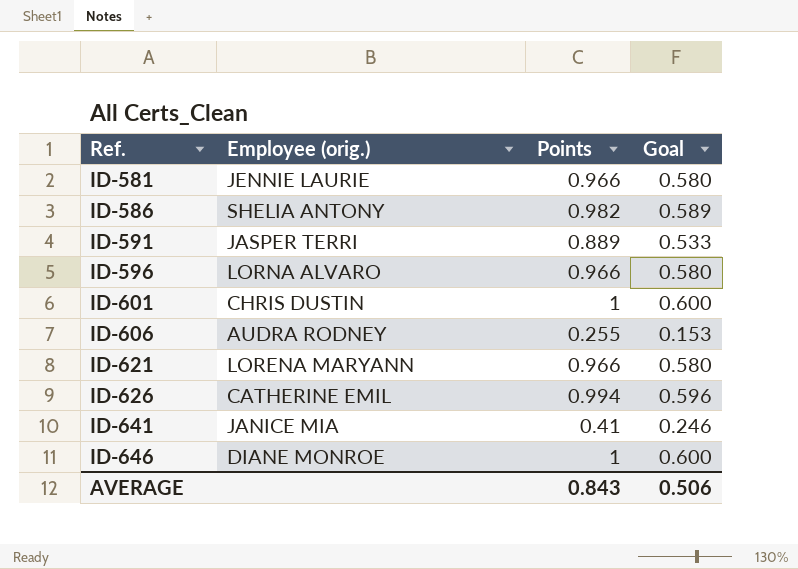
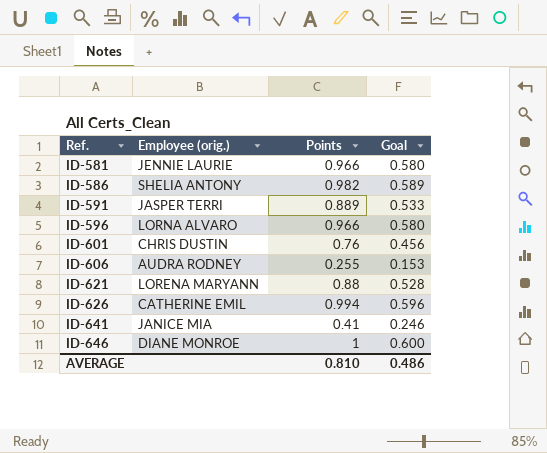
ID-601 | Points: 1 -> 0.76
ID-601 | Goal: 0.600 -> 0.456
ID-621 | Points: 0.966 -> 0.88
ID-621 | Goal: 0.580 -> 0.528
AVERAGE | Points: 0.843 -> 0.810
AVERAGE | Goal: 0.506 -> 0.486

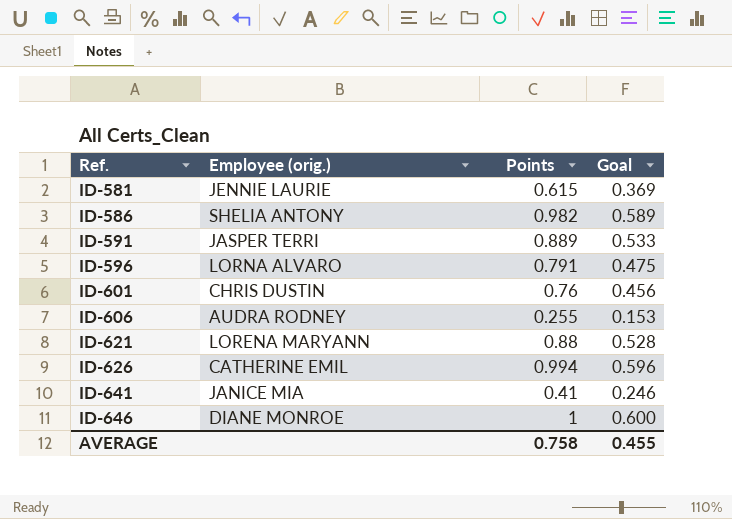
ID-581 | Points: 0.966 -> 0.615
ID-581 | Goal: 0.580 -> 0.369
ID-596 | Points: 0.966 -> 0.791
ID-596 | Goal: 0.580 -> 0.475
AVERAGE | Points: 0.810 -> 0.758
AVERAGE | Goal: 0.486 -> 0.455

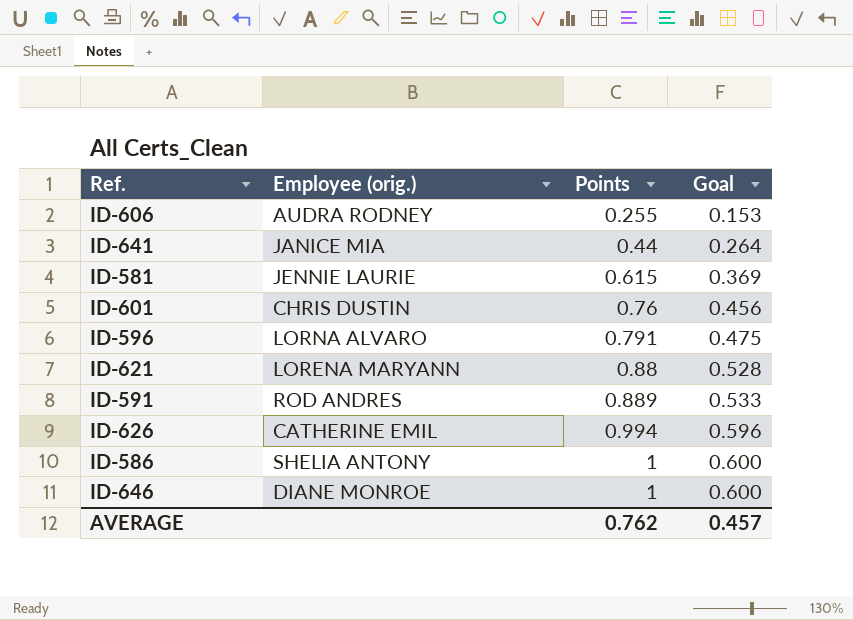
row order: Ref. ascending -> Points ascending
ID-641 | Points: 0.41 -> 0.44
ID-641 | Goal: 0.246 -> 0.264
ID-591 | Employee (orig.): JASPER TERRI -> ROD ANDRES
ID-586 | Points: 0.982 -> 1
ID-586 | Goal: 0.589 -> 0.600
AVERAGE | Points: 0.758 -> 0.762
AVERAGE | Goal: 0.455 -> 0.457

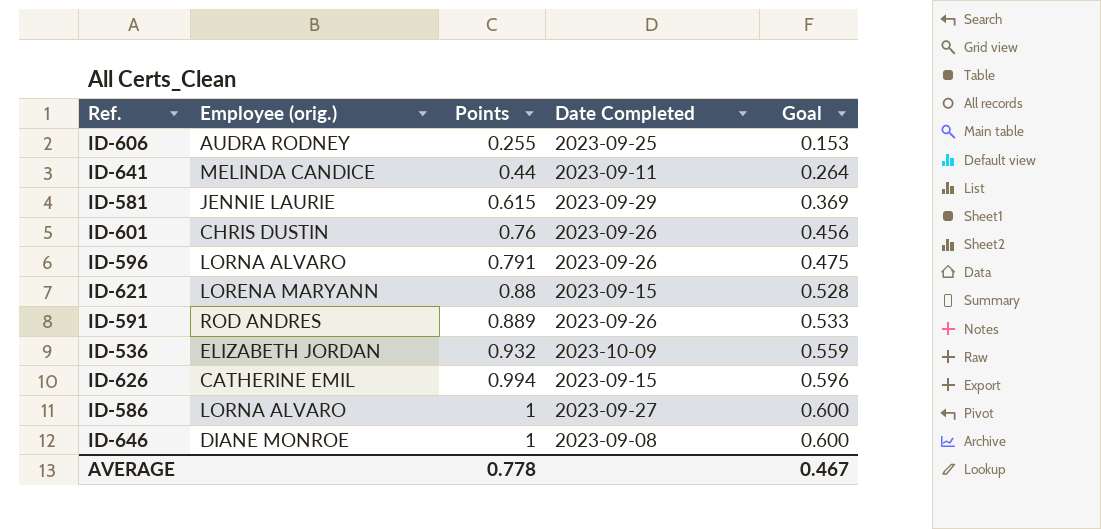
column Date Completed | position: none -> 4
ID-641 | Employee (orig.): JANICE MIA -> MELINDA CANDICE
row ID-536: none -> ELIZABETH JORDAN | 0.932 | 2023-10-09 | 0.559
ID-586 | Employee (orig.): SHELIA ANTONY -> LORNA ALVARO
AVERAGE | Points: 0.762 -> 0.778
AVERAGE | Goal: 0.457 -> 0.467

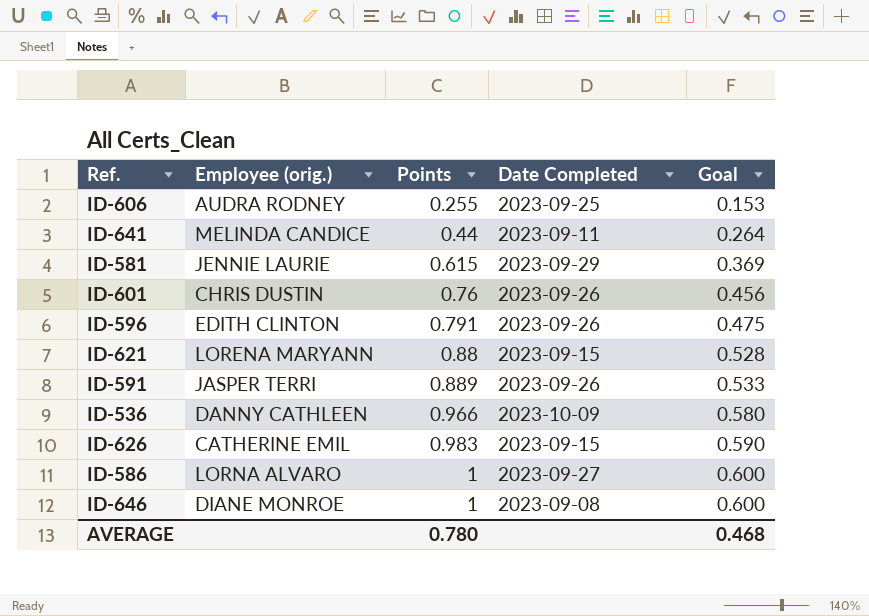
ID-596 | Employee (orig.): LORNA ALVARO -> EDITH CLINTON
ID-591 | Employee (orig.): ROD ANDRES -> JASPER TERRI
ID-536 | Employee (orig.): ELIZABETH JORDAN -> DANNY CATHLEEN
ID-536 | Points: 0.932 -> 0.966
ID-536 | Goal: 0.559 -> 0.580
ID-626 | Points: 0.994 -> 0.983
ID-626 | Goal: 0.596 -> 0.590
AVERAGE | Points: 0.778 -> 0.780
AVERAGE | Goal: 0.467 -> 0.468

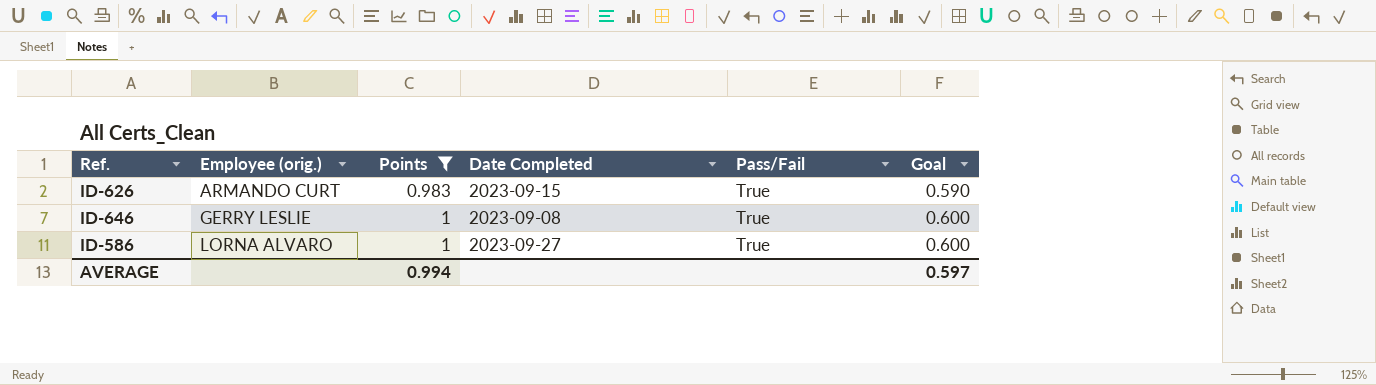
filter: none -> Points >= 0.983
row order: Points ascending -> Employee (orig.) ascending
column Pass/Fail | position: none -> 5
ID-626 | Employee (orig.): CATHERINE EMIL -> ARMANDO CURT
ID-646 | Employee (orig.): DIANE MONROE -> GERRY LESLIE
AVERAGE | Points: 0.780 -> 0.994
AVERAGE | Goal: 0.468 -> 0.597

